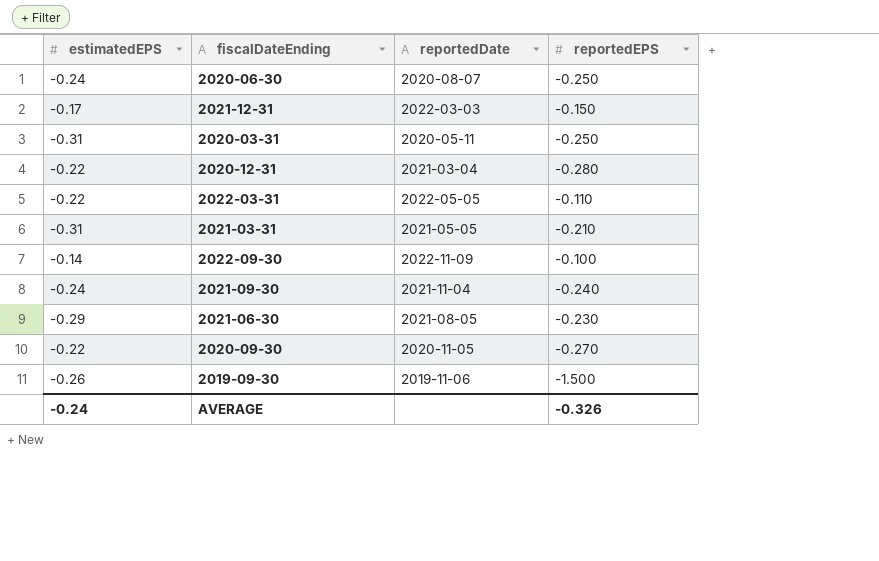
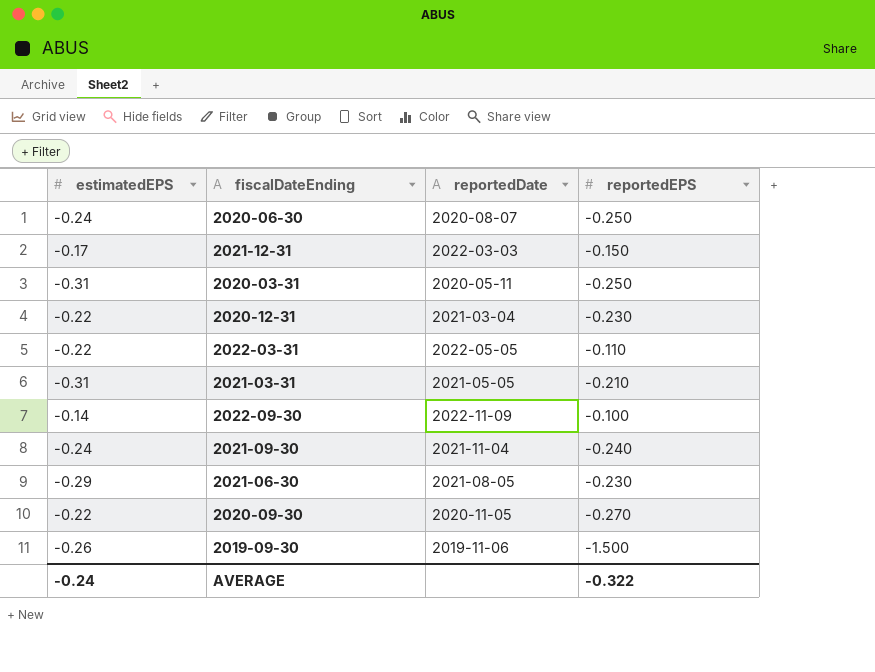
2020-12-31 | reportedEPS: -0.280 -> -0.230
AVERAGE | reportedEPS: -0.326 -> -0.322

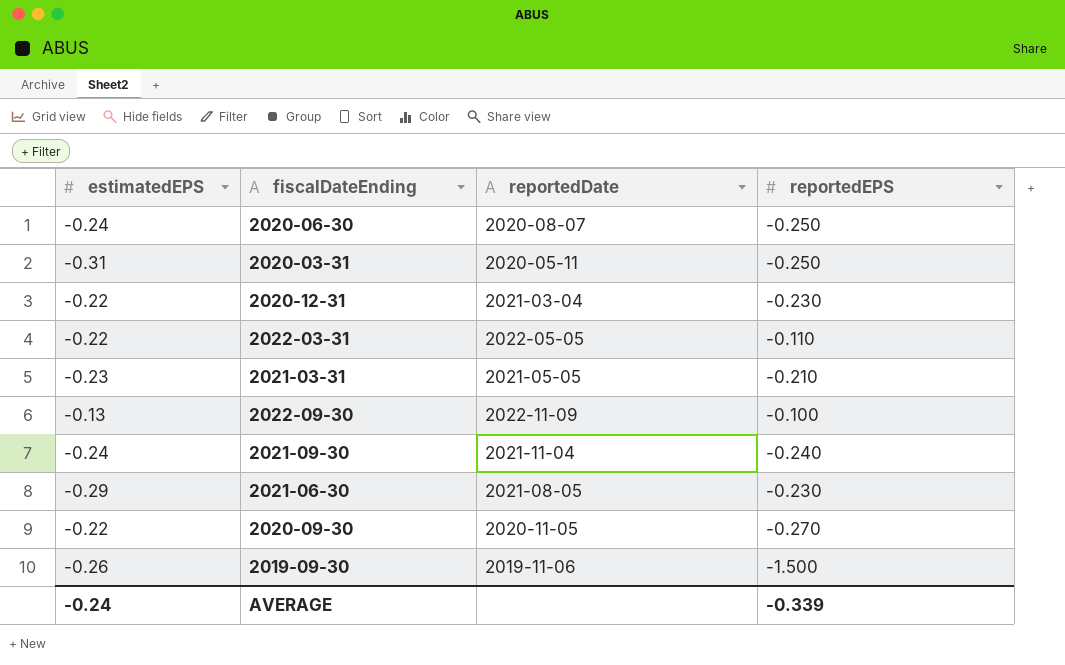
row 2021-12-31: -0.17 | 2022-03-03 | -0.150 -> none
2021-03-31 | estimatedEPS: -0.31 -> -0.23
2022-09-30 | estimatedEPS: -0.14 -> -0.13
AVERAGE | reportedEPS: -0.322 -> -0.339

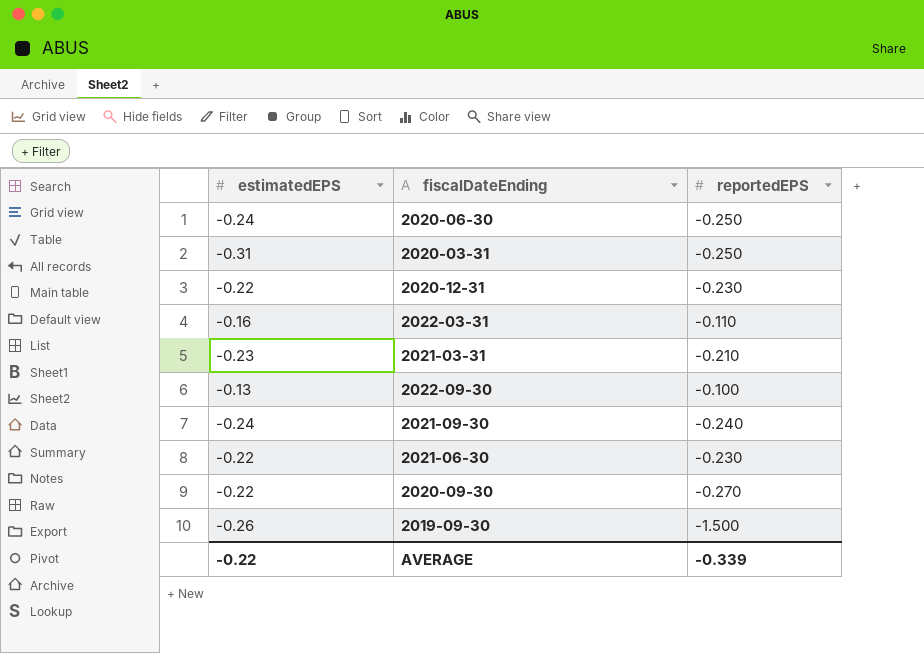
column reportedDate | position: 3 -> none
2022-03-31 | estimatedEPS: -0.22 -> -0.16
2021-06-30 | estimatedEPS: -0.29 -> -0.22
AVERAGE | estimatedEPS: -0.24 -> -0.22

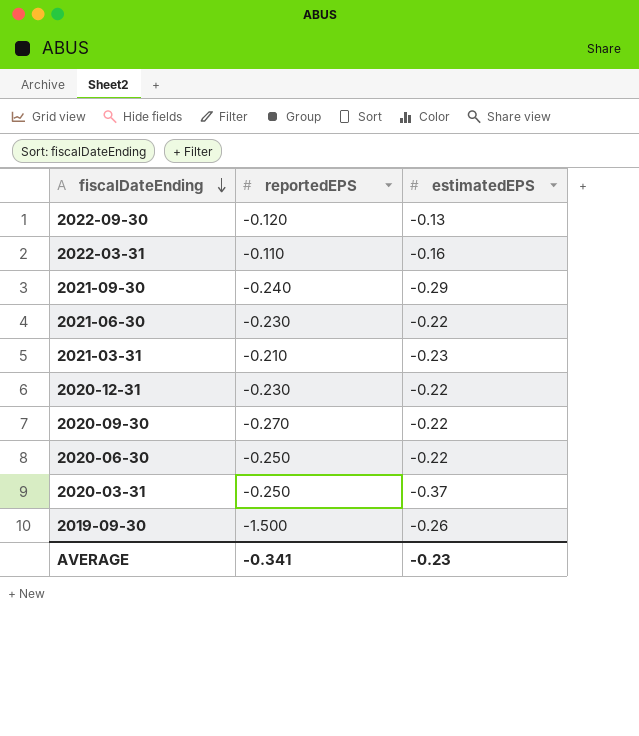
row order: none -> fiscalDateEnding descending
column estimatedEPS | position: 1 -> 3
2022-09-30 | reportedEPS: -0.100 -> -0.120
2021-09-30 | estimatedEPS: -0.24 -> -0.29
2020-06-30 | estimatedEPS: -0.24 -> -0.22
2020-03-31 | estimatedEPS: -0.31 -> -0.37
AVERAGE | reportedEPS: -0.339 -> -0.341
AVERAGE | estimatedEPS: -0.22 -> -0.23

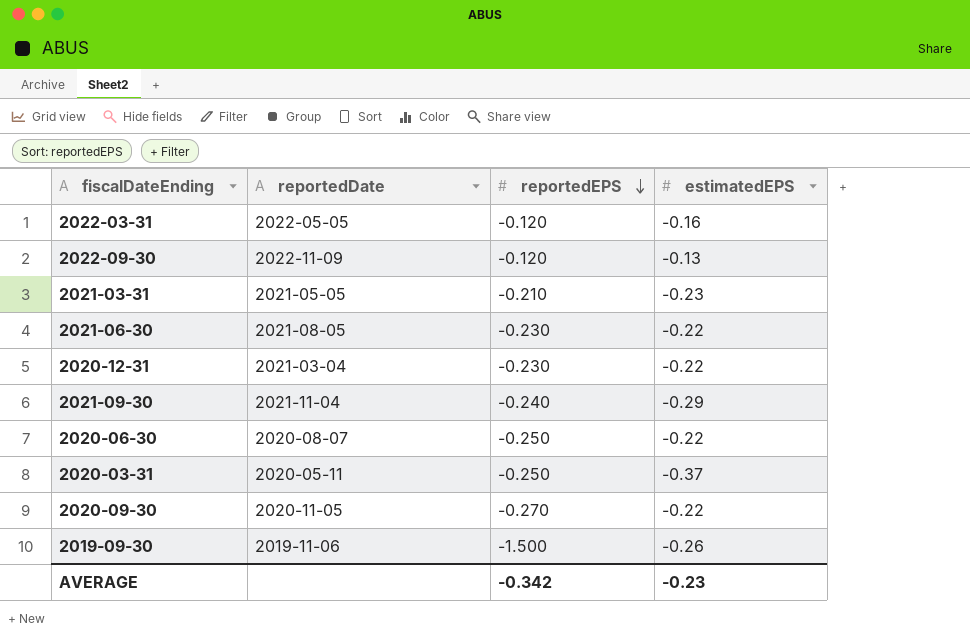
row order: fiscalDateEnding descending -> reportedEPS descending
column reportedDate | position: none -> 2
2022-03-31 | reportedEPS: -0.110 -> -0.120
AVERAGE | reportedEPS: -0.341 -> -0.342

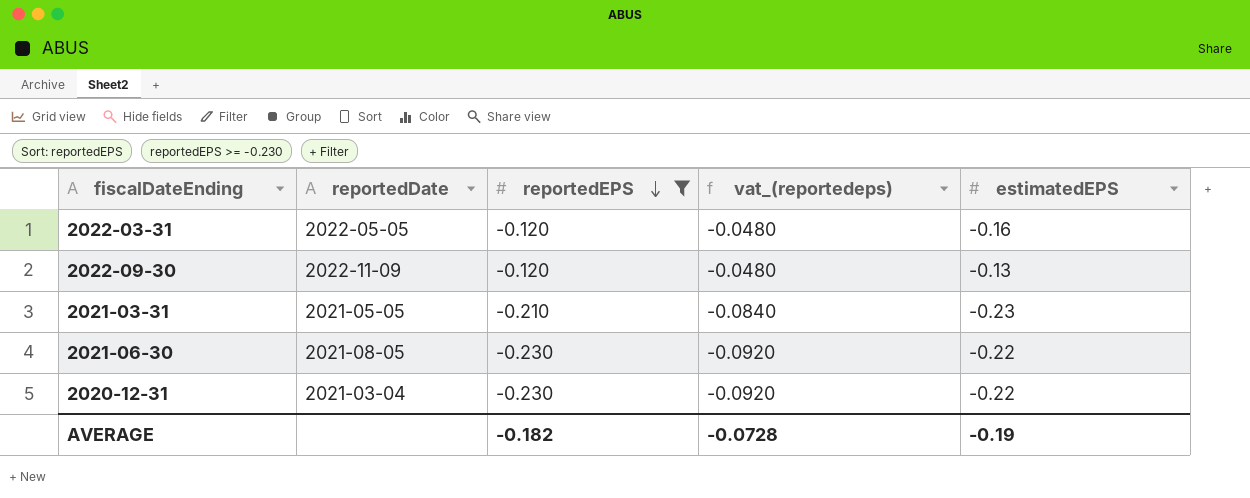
filter: none -> reportedEPS >= -0.230
column vat_(reportedeps) | formula: none -> [reportedEPS] * 0.4
AVERAGE | reportedEPS: -0.342 -> -0.182
AVERAGE | estimatedEPS: -0.23 -> -0.19

